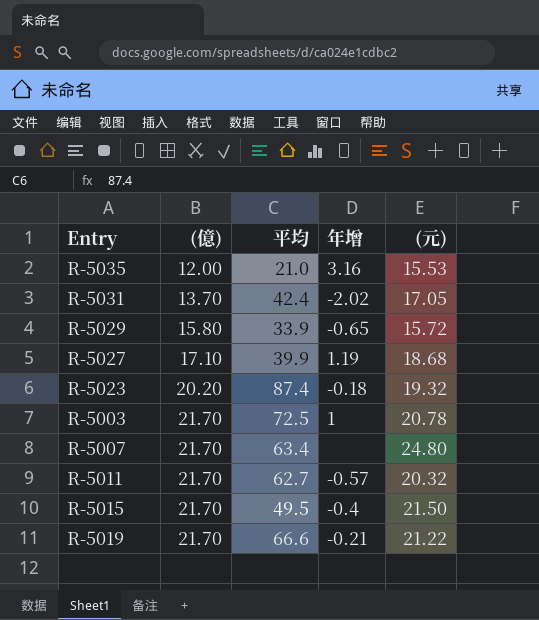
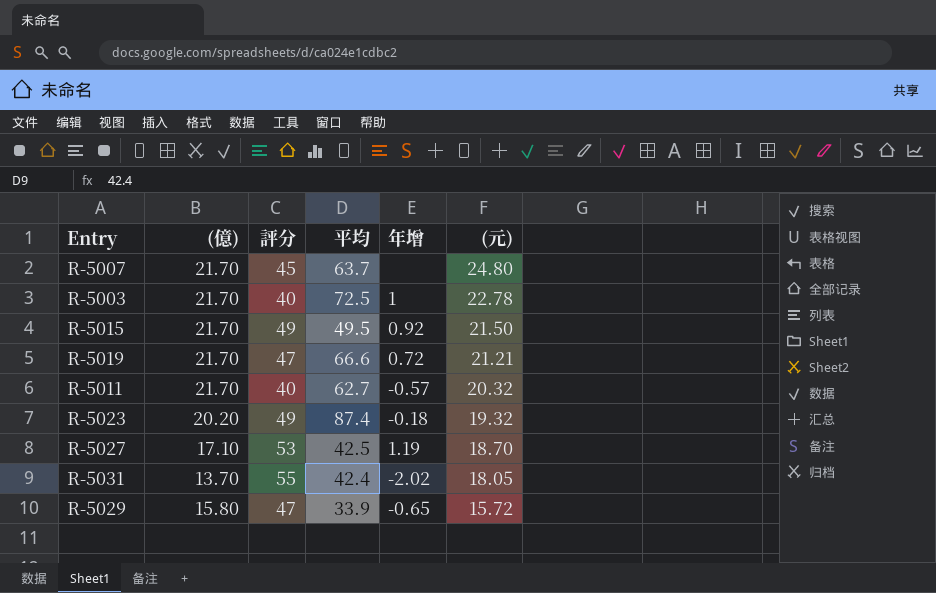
row order: (億) ascending -> (元) descending
column 評分 | position: none -> 3
row R-5035: 12.00 | 21.0 | 3.16 | 15.53 -> none
R-5007 | 平均: 63.4 -> 63.7
R-5003 | (元): 20.78 -> 22.78
R-5015 | 年增: -0.4 -> 0.92
R-5019 | 年增: -0.21 -> 0.72
R-5019 | (元): 21.22 -> 21.21
R-5027 | 平均: 39.9 -> 42.5
R-5027 | (元): 18.68 -> 18.70
R-5031 | (元): 17.05 -> 18.05

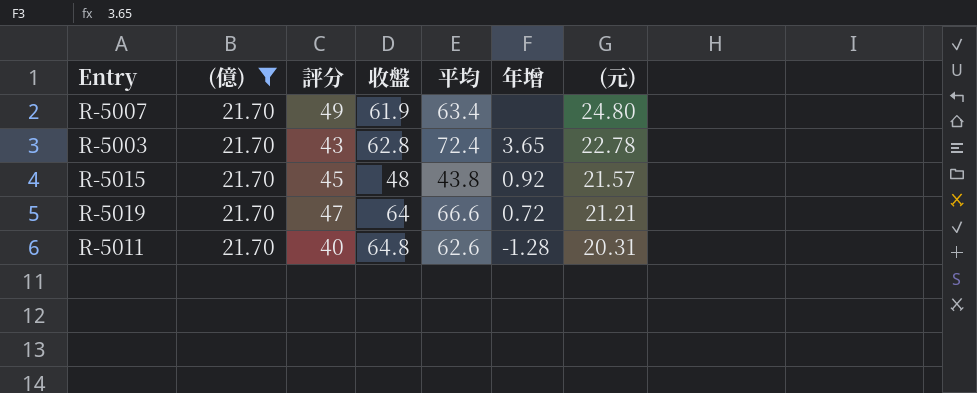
filter: none -> (億) = 21.70
column 收盤 | position: none -> 4
R-5007 | 評分: 45 -> 49
R-5007 | 平均: 63.7 -> 63.4
R-5003 | 評分: 40 -> 43
R-5003 | 平均: 72.5 -> 72.4
R-5003 | 年增: 1 -> 3.65
R-5015 | 評分: 49 -> 45
R-5015 | 平均: 49.5 -> 43.8
R-5015 | (元): 21.50 -> 21.57
R-5011 | 平均: 62.7 -> 62.6
R-5011 | 年增: -0.57 -> -1.28
R-5011 | (元): 20.32 -> 20.31

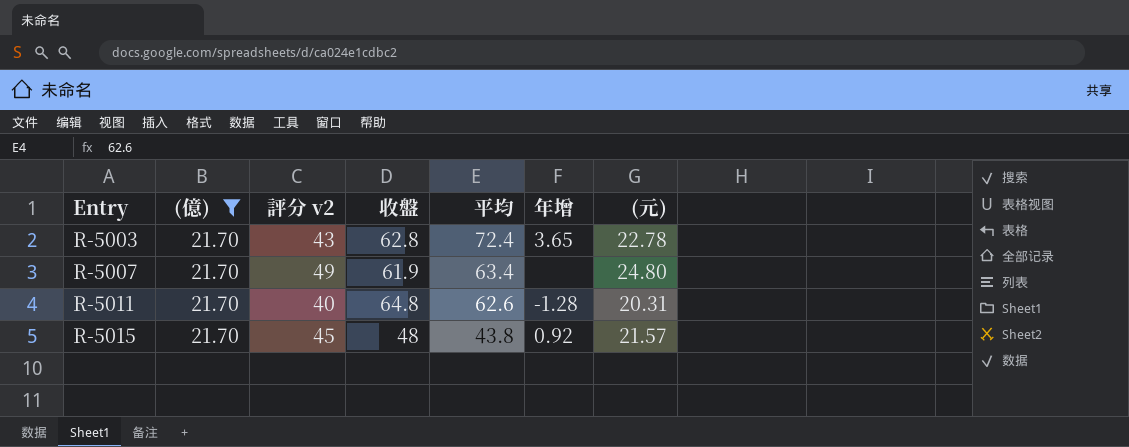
row order: (元) descending -> Entry ascending
column name: 評分 -> 評分 v2
row R-5019: 21.70 | 47 | 64 | 66.6 | 0.72 | 21.21 -> none

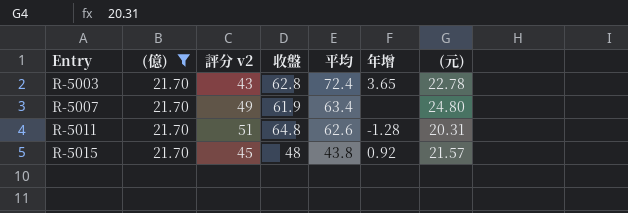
R-5011 | 評分 v2: 40 -> 51

